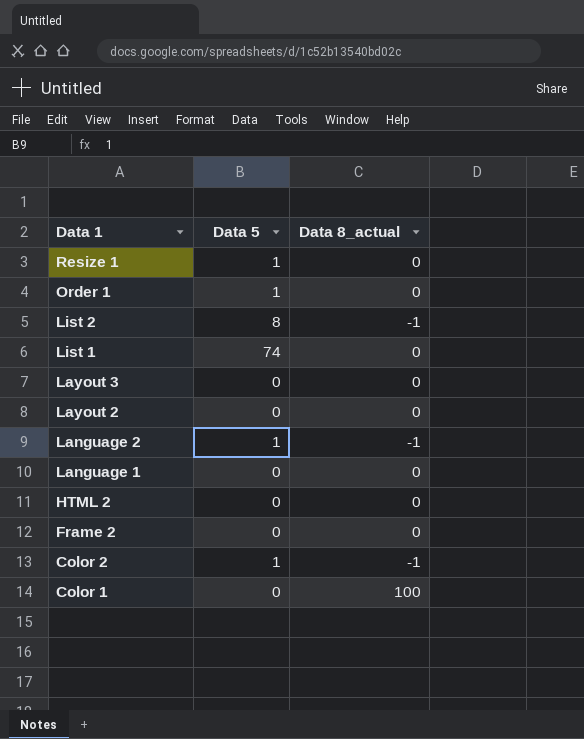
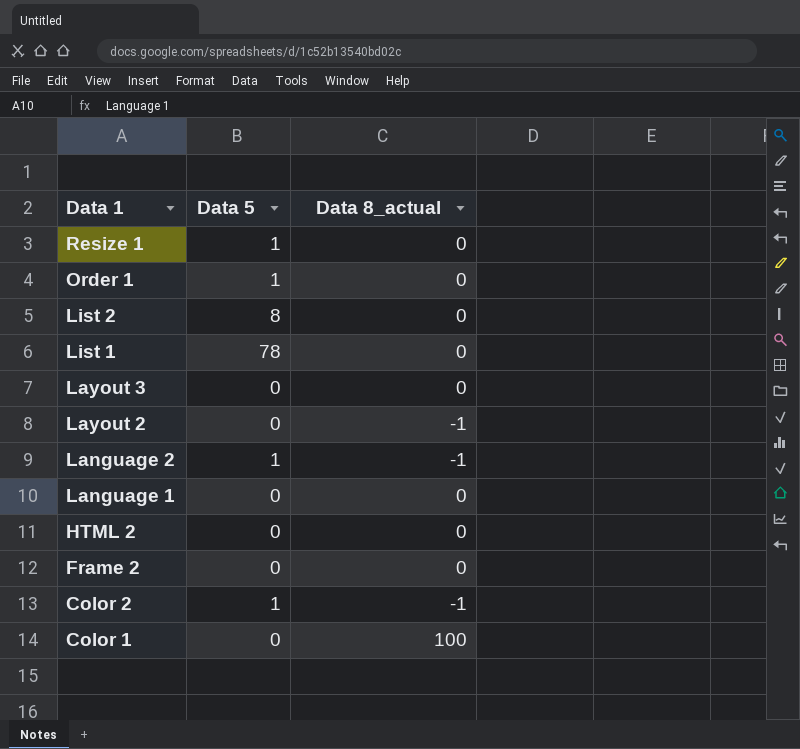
List 2 | Data 8_actual: -1 -> 0
List 1 | Data 5: 74 -> 78
Layout 2 | Data 8_actual: 0 -> -1

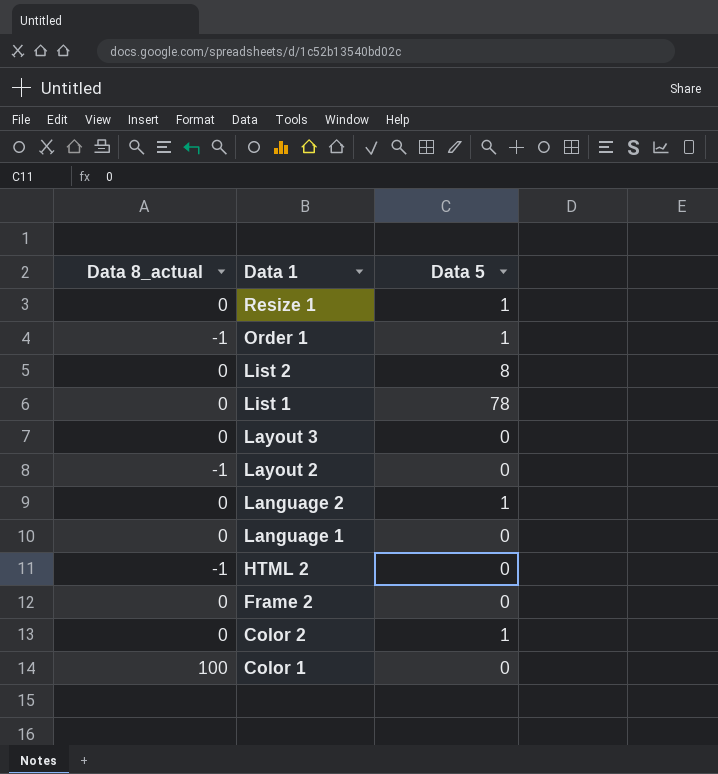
column Data 8_actual | position: 3 -> 1
Order 1 | Data 8_actual: 0 -> -1
Language 2 | Data 8_actual: -1 -> 0
HTML 2 | Data 8_actual: 0 -> -1
Color 2 | Data 8_actual: -1 -> 0

